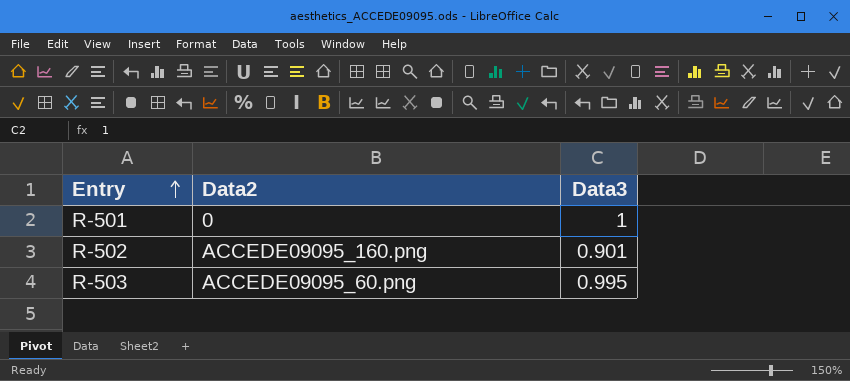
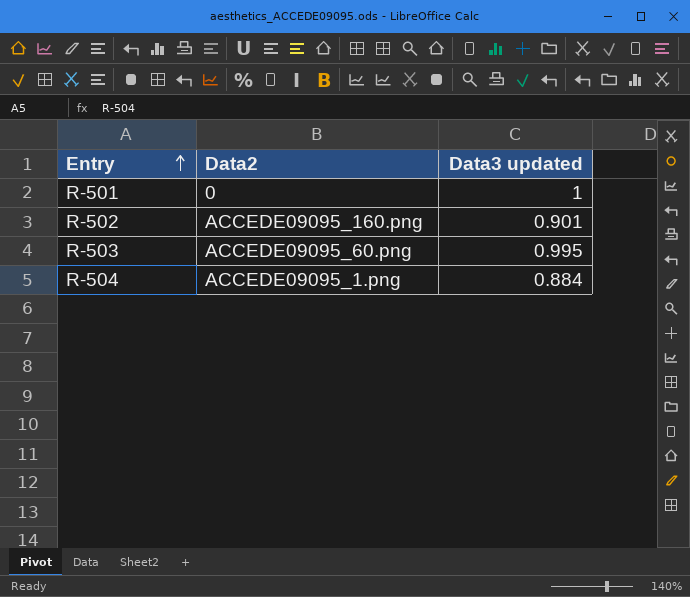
column name: Data3 -> Data3 updated
row R-504: none -> ACCEDE09095_1.png | 0.884

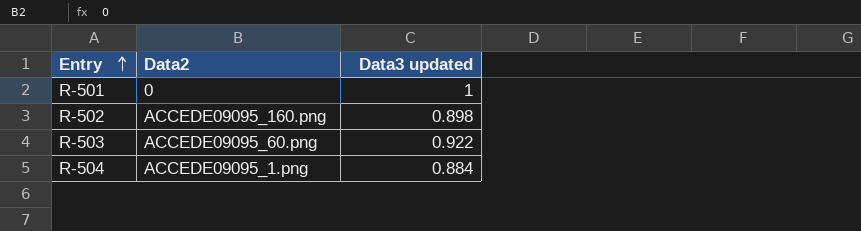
R-502 | Data3 updated: 0.901 -> 0.898
R-503 | Data3 updated: 0.995 -> 0.922

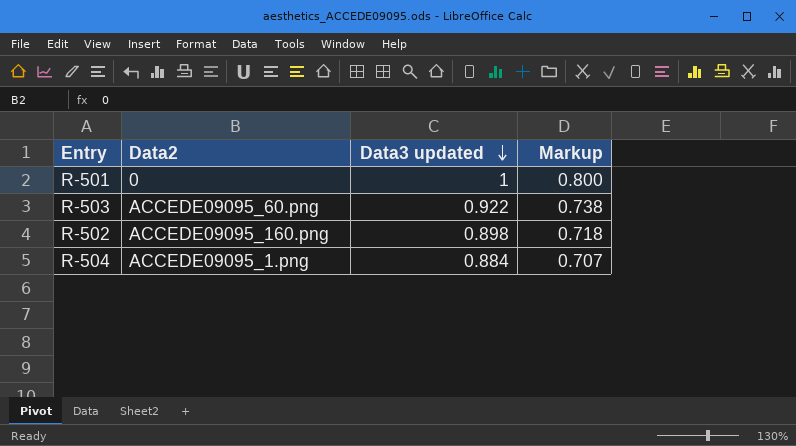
row order: Entry ascending -> Data3 updated descending
column Markup | formula: none -> [Data3 updated] * 0.8

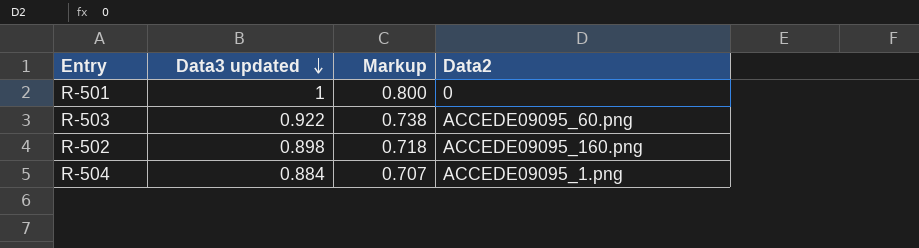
column Data2 | position: 2 -> 4

